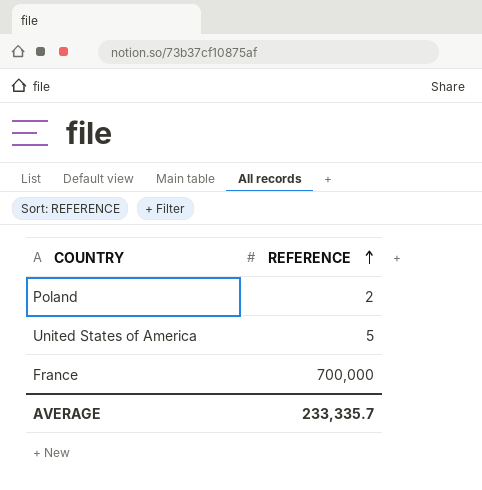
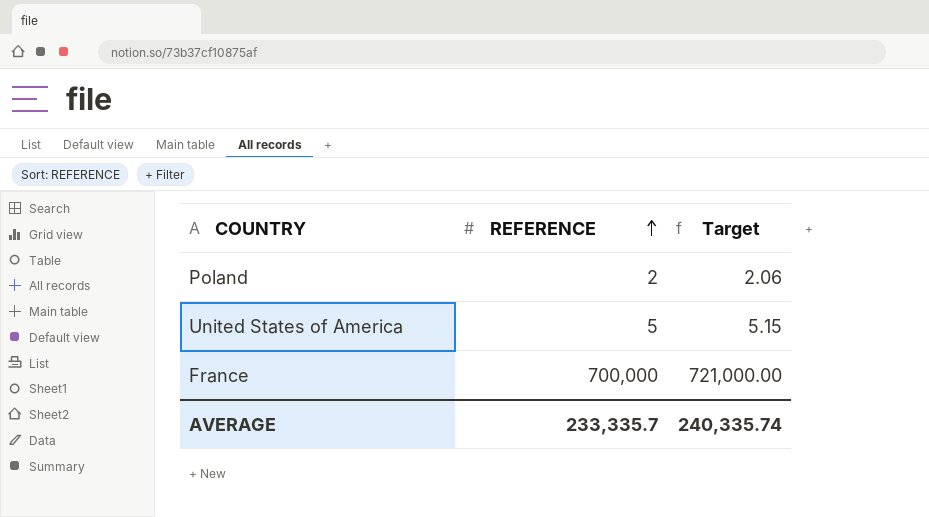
column Target | formula: none -> [REFERENCE] * 1.03

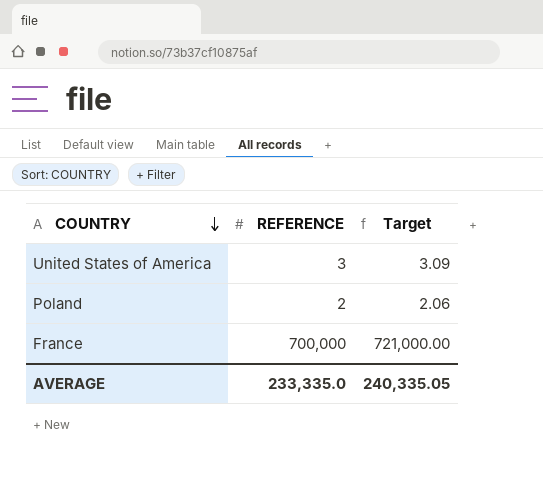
row order: REFERENCE ascending -> COUNTRY descending
United States of America | REFERENCE: 5 -> 3
United States of America | Target: 5.15 -> 3.09
AVERAGE | REFERENCE: 233,335.7 -> 233,335.0
AVERAGE | Target: 240,335.74 -> 240,335.05

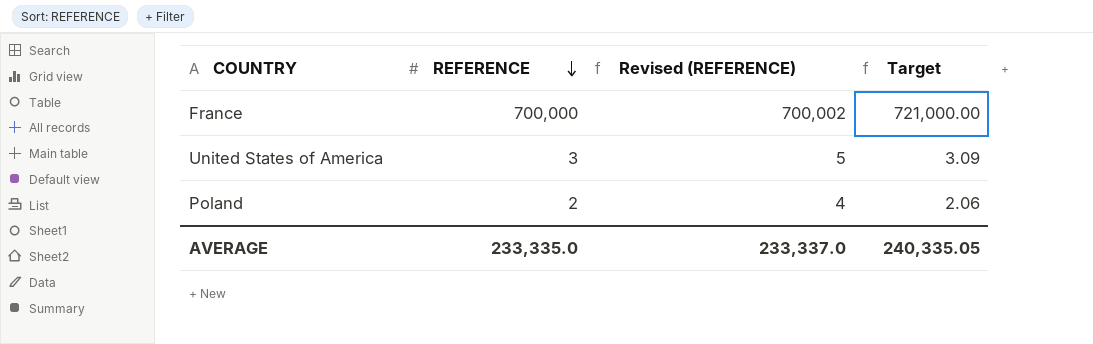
row order: COUNTRY descending -> REFERENCE descending
column Revised (REFERENCE) | formula: none -> [REFERENCE] + 2

